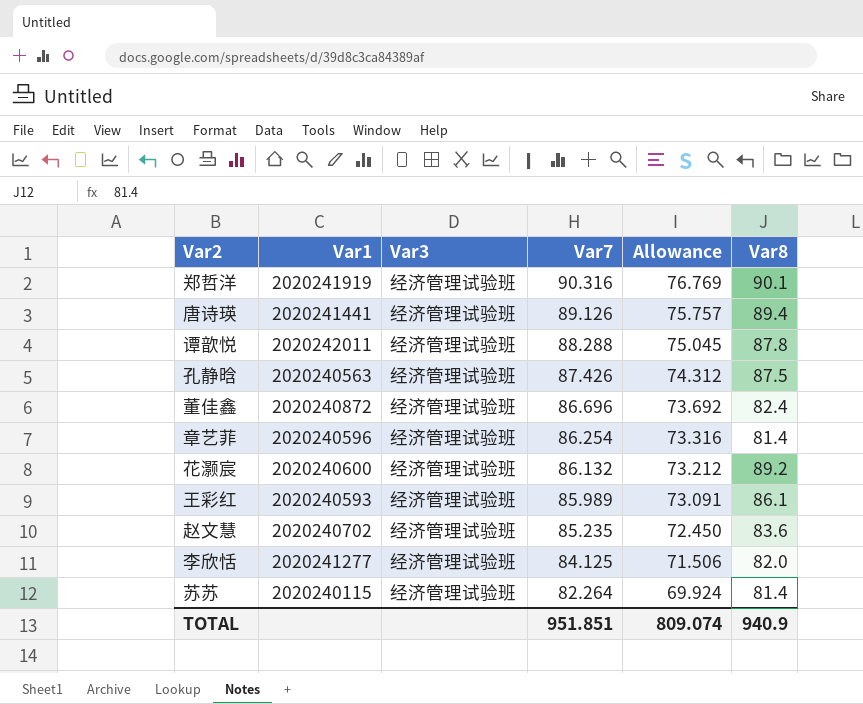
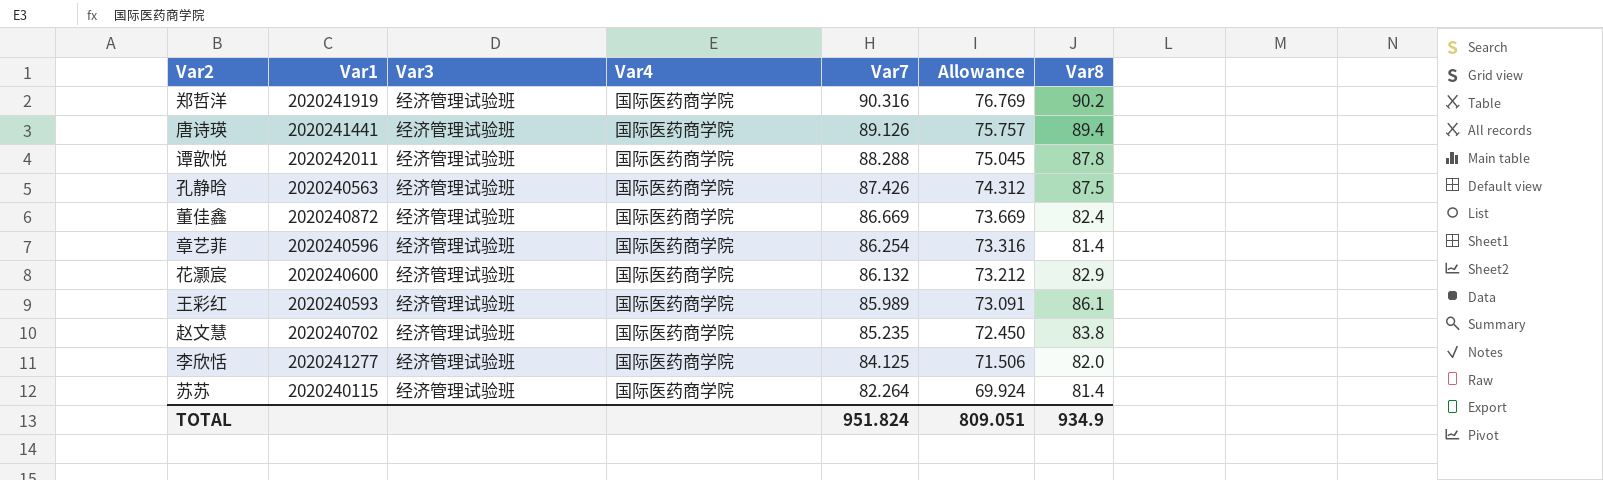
column Var4 | position: none -> 4
郑哲洋 | Var8: 90.1 -> 90.2
董佳鑫 | Var7: 86.696 -> 86.669
董佳鑫 | Allowance: 73.692 -> 73.669
花灏宸 | Var8: 89.2 -> 82.9
赵文慧 | Var8: 83.6 -> 83.8
TOTAL | Var7: 951.851 -> 951.824
TOTAL | Allowance: 809.074 -> 809.051
TOTAL | Var8: 940.9 -> 934.9

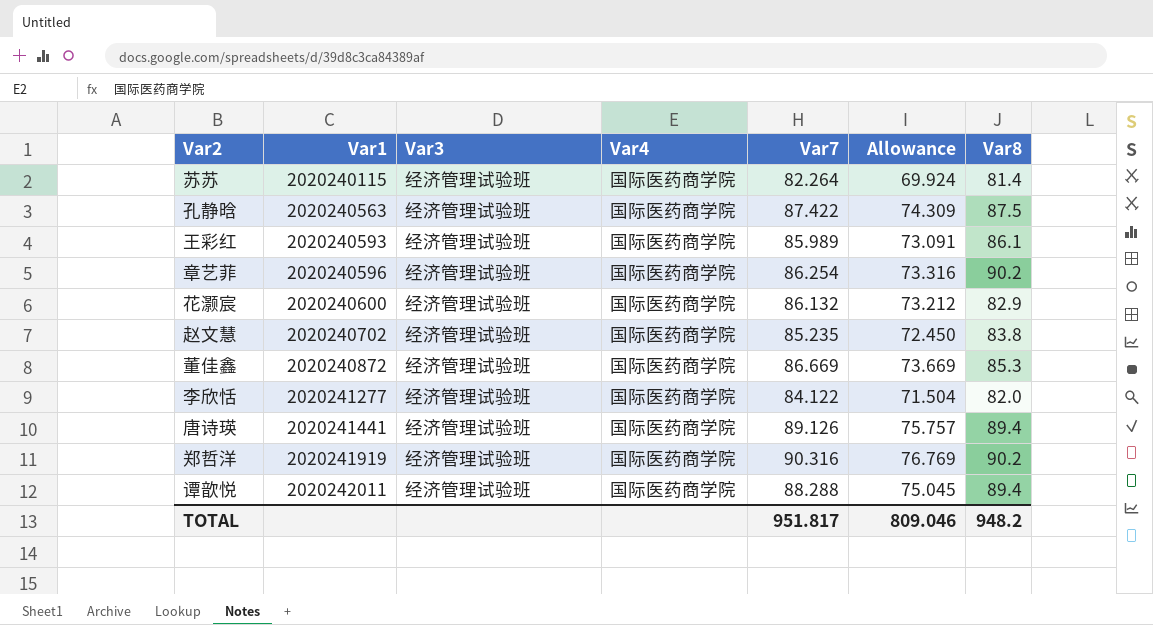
row order: Var7 descending -> Var1 ascending
孔静晗 | Var7: 87.426 -> 87.422
孔静晗 | Allowance: 74.312 -> 74.309
章艺菲 | Var8: 81.4 -> 90.2
董佳鑫 | Var8: 82.4 -> 85.3
李欣恬 | Var7: 84.125 -> 84.122
李欣恬 | Allowance: 71.506 -> 71.504
谭歆悦 | Var8: 87.8 -> 89.4
TOTAL | Var7: 951.824 -> 951.817
TOTAL | Allowance: 809.051 -> 809.046
TOTAL | Var8: 934.9 -> 948.2

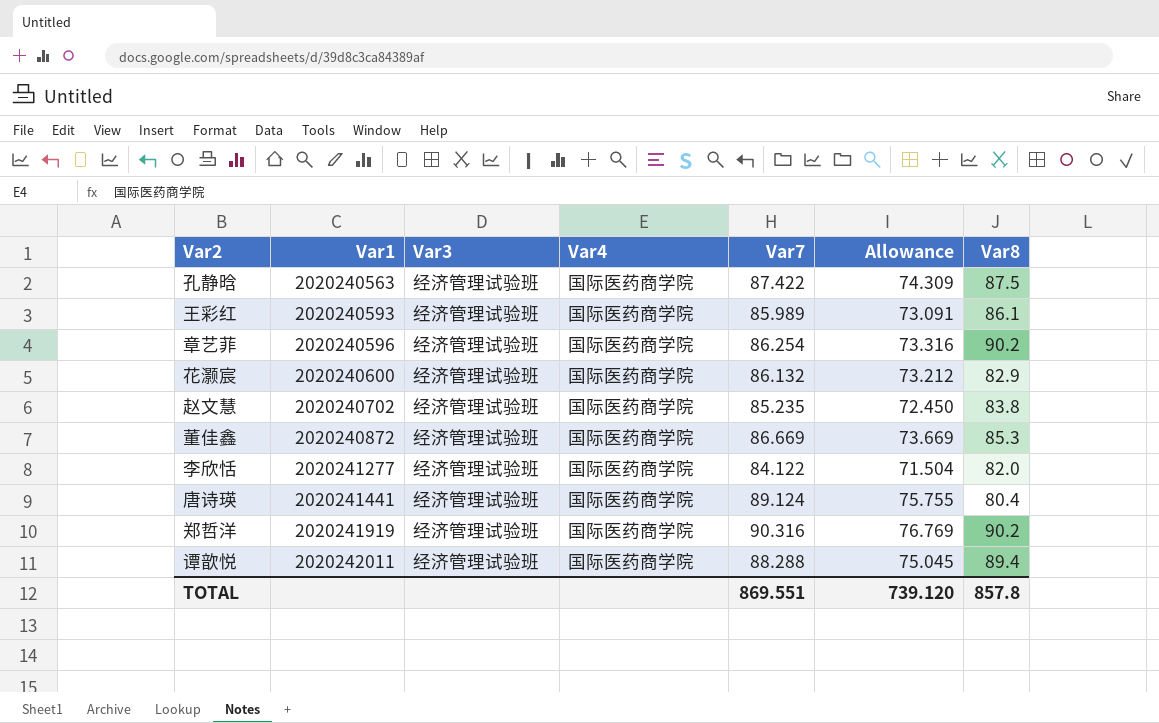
row 苏苏: 2020240115 | 经济管理试验班 | 国际医药商学院 | 82.264 | 69.924 | 81.4 -> none
唐诗瑛 | Var7: 89.126 -> 89.124
唐诗瑛 | Allowance: 75.757 -> 75.755
唐诗瑛 | Var8: 89.4 -> 80.4
TOTAL | Var7: 951.817 -> 869.551
TOTAL | Allowance: 809.046 -> 739.120
TOTAL | Var8: 948.2 -> 857.8

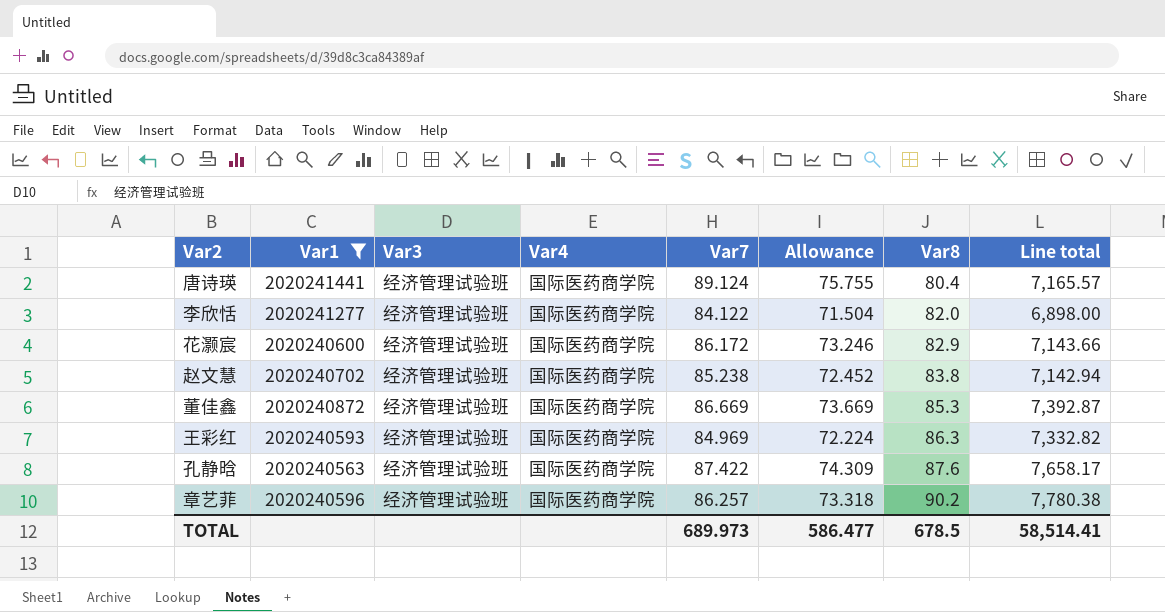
filter: none -> Var1 <= 2020241441
row order: Var1 ascending -> Var8 ascending
column Line total | formula: none -> [Var7] * [Var8]
花灏宸 | Var7: 86.132 -> 86.172
花灏宸 | Allowance: 73.212 -> 73.246
赵文慧 | Var7: 85.235 -> 85.238
赵文慧 | Allowance: 72.450 -> 72.452
王彩红 | Var7: 85.989 -> 84.969
王彩红 | Allowance: 73.091 -> 72.224
王彩红 | Var8: 86.1 -> 86.3
孔静晗 | Var8: 87.5 -> 87.6
章艺菲 | Var7: 86.254 -> 86.257
章艺菲 | Allowance: 73.316 -> 73.318
TOTAL | Var7: 869.551 -> 689.973
TOTAL | Allowance: 739.120 -> 586.477
TOTAL | Var8: 857.8 -> 678.5

